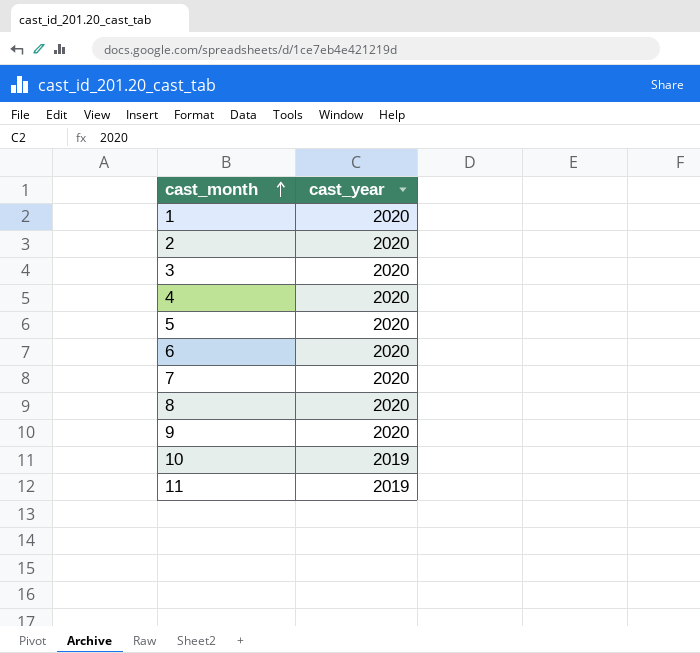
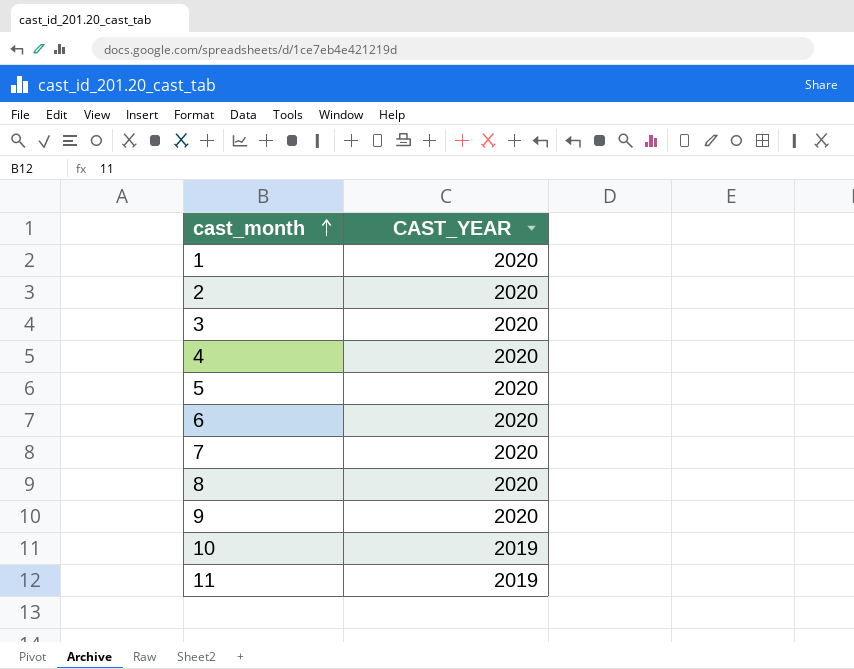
column name: cast_year -> CAST_YEAR

